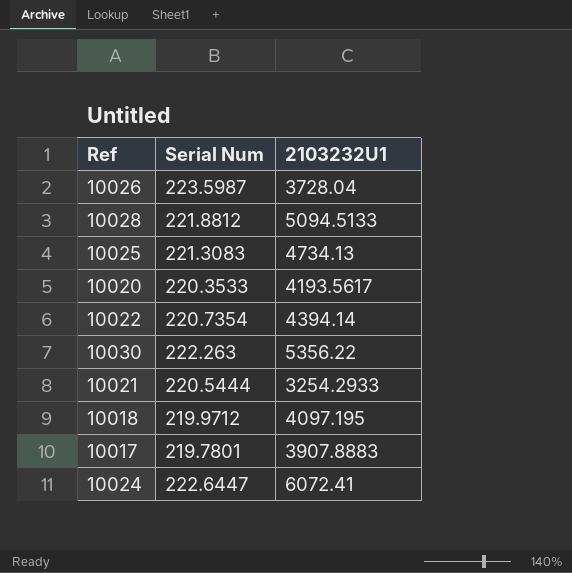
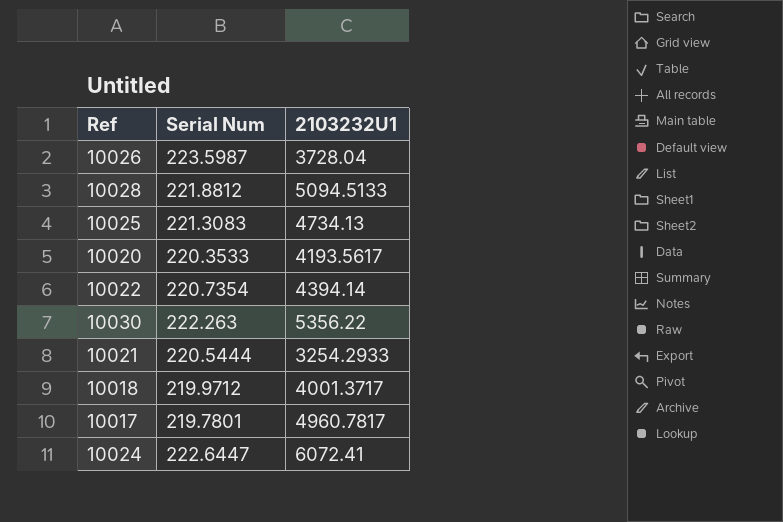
10018 | 2103232U1: 4097.195 -> 4001.3717
10017 | 2103232U1: 3907.8883 -> 4960.7817

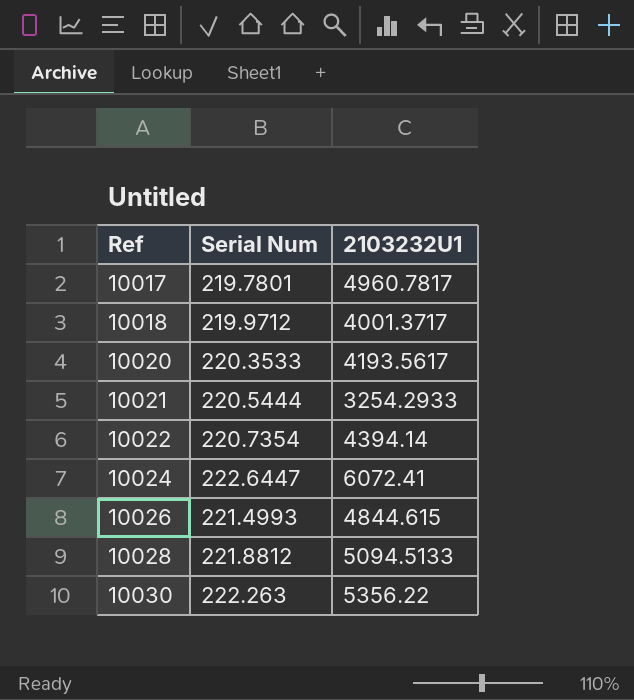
row order: none -> Ref ascending
row 10025: 221.3083 | 4734.13 -> none
10026 | Serial Num: 223.5987 -> 221.4993
10026 | 2103232U1: 3728.04 -> 4844.615

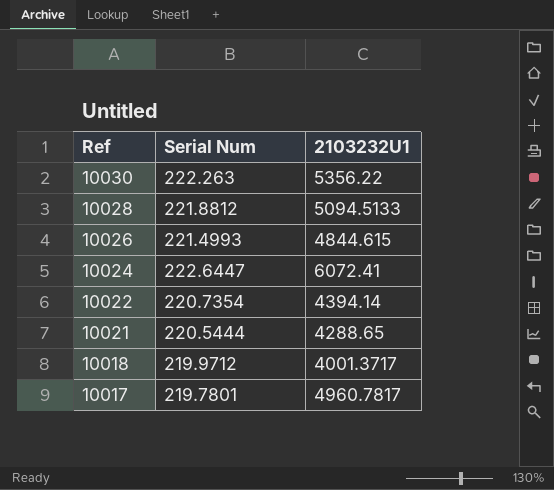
row order: Ref ascending -> Ref descending
row 10020: 220.3533 | 4193.5617 -> none
10021 | 2103232U1: 3254.2933 -> 4288.65

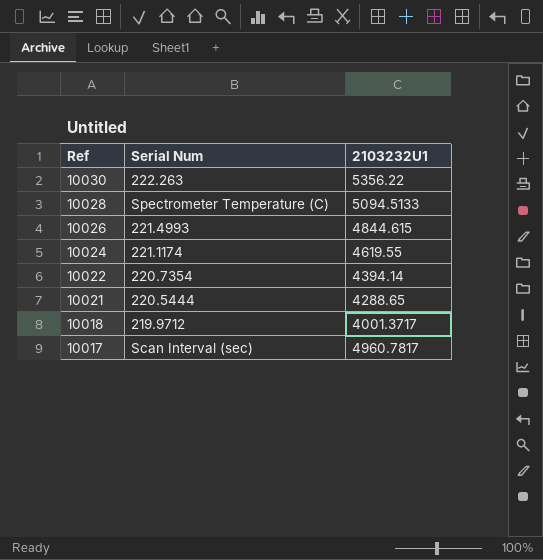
10028 | Serial Num: 221.8812 -> Spectrometer Temperature (C)
10024 | Serial Num: 222.6447 -> 221.1174
10024 | 2103232U1: 6072.41 -> 4619.55
10017 | Serial Num: 219.7801 -> Scan Interval (sec)

